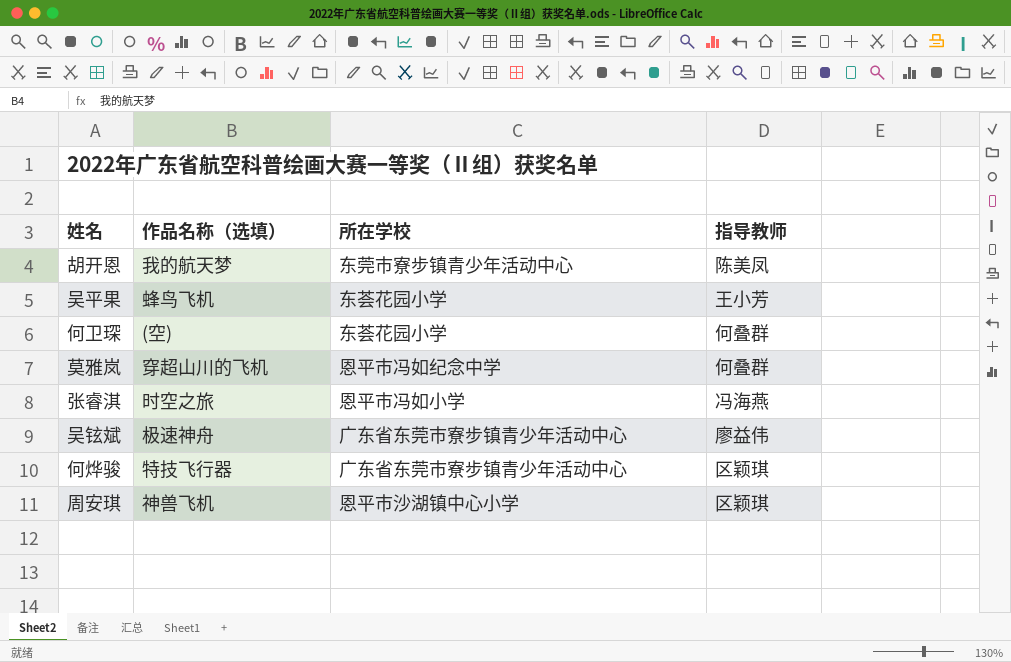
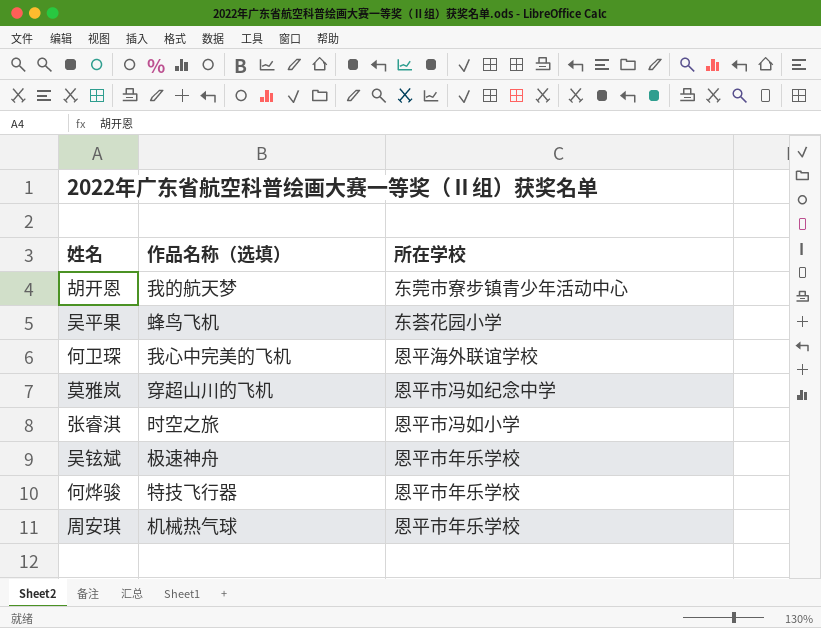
column 指导教师 | position: 4 -> none
何卫琛 | 作品名称（选填）: (空) -> 我心中完美的飞机
何卫琛 | 所在学校: 东荟花园小学 -> 恩平海外联谊学校
吴铉斌 | 所在学校: 广东省东莞市寮步镇青少年活动中心 -> 恩平市年乐学校
何烨骏 | 所在学校: 广东省东莞市寮步镇青少年活动中心 -> 恩平市年乐学校
周安琪 | 作品名称（选填）: 神兽飞机 -> 机械热气球
周安琪 | 所在学校: 恩平市沙湖镇中心小学 -> 恩平市年乐学校

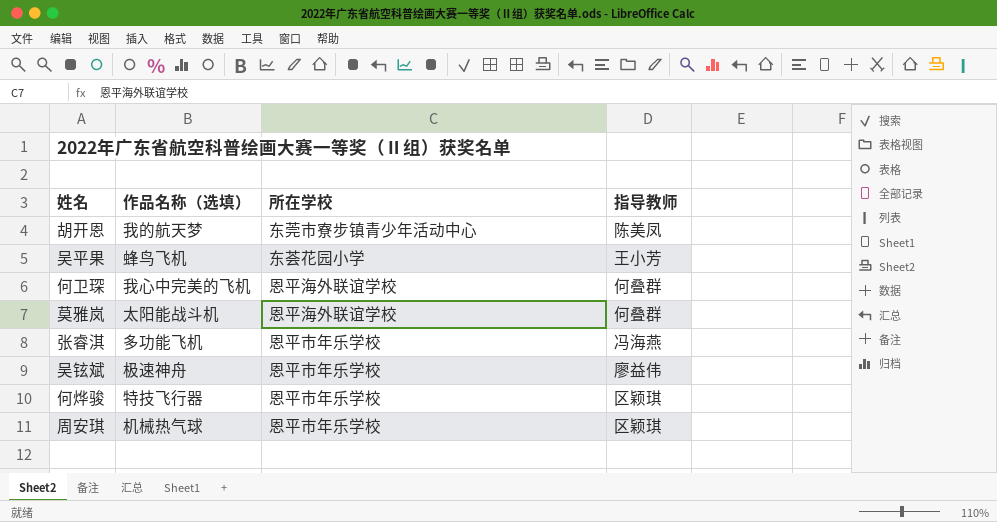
column 指导教师 | position: none -> 4
莫雅岚 | 作品名称（选填）: 穿超山川的飞机 -> 太阳能战斗机
莫雅岚 | 所在学校: 恩平市冯如纪念中学 -> 恩平海外联谊学校
张睿淇 | 作品名称（选填）: 时空之旅 -> 多功能飞机
张睿淇 | 所在学校: 恩平市冯如小学 -> 恩平市年乐学校

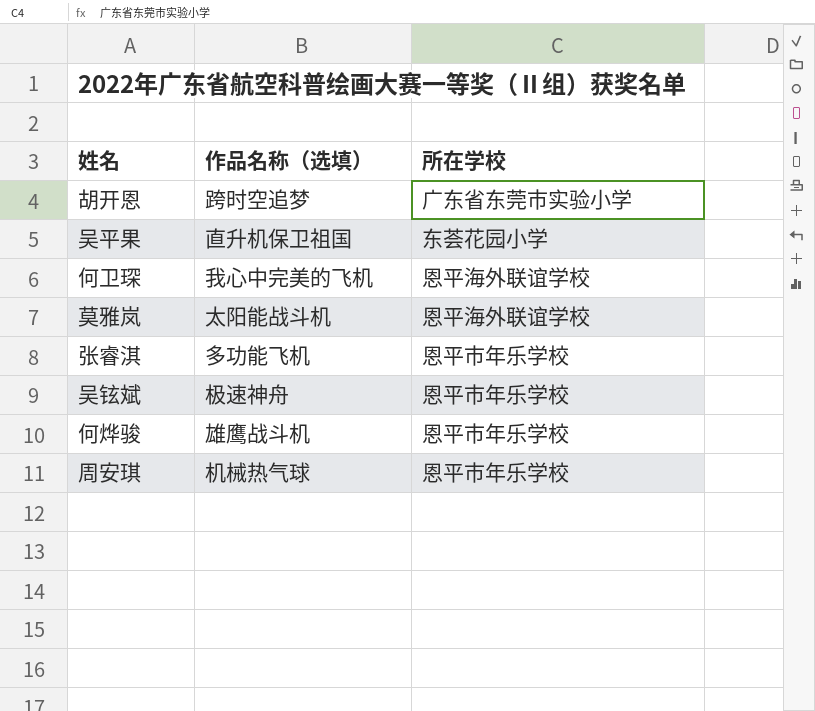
column 指导教师 | position: 4 -> none
胡开恩 | 作品名称（选填）: 我的航天梦 -> 跨时空追梦
胡开恩 | 所在学校: 东莞市寮步镇青少年活动中心 -> 广东省东莞市实验小学
吴平果 | 作品名称（选填）: 蜂鸟飞机 -> 直升机保卫祖国
何烨骏 | 作品名称（选填）: 特技飞行器 -> 雄鹰战斗机

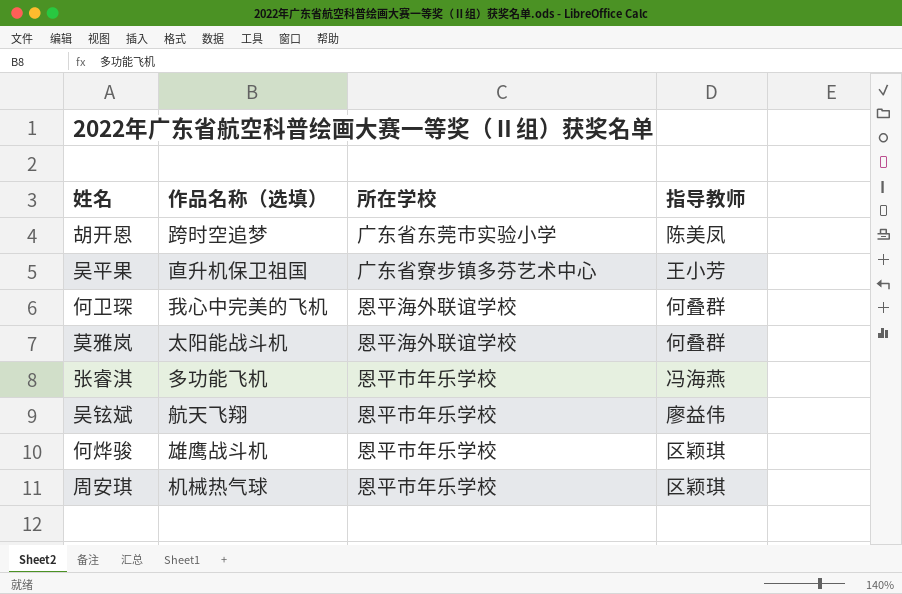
column 指导教师 | position: none -> 4
吴平果 | 所在学校: 东荟花园小学 -> 广东省寮步镇多芬艺术中心
吴铉斌 | 作品名称（选填）: 极速神舟 -> 航天飞翔

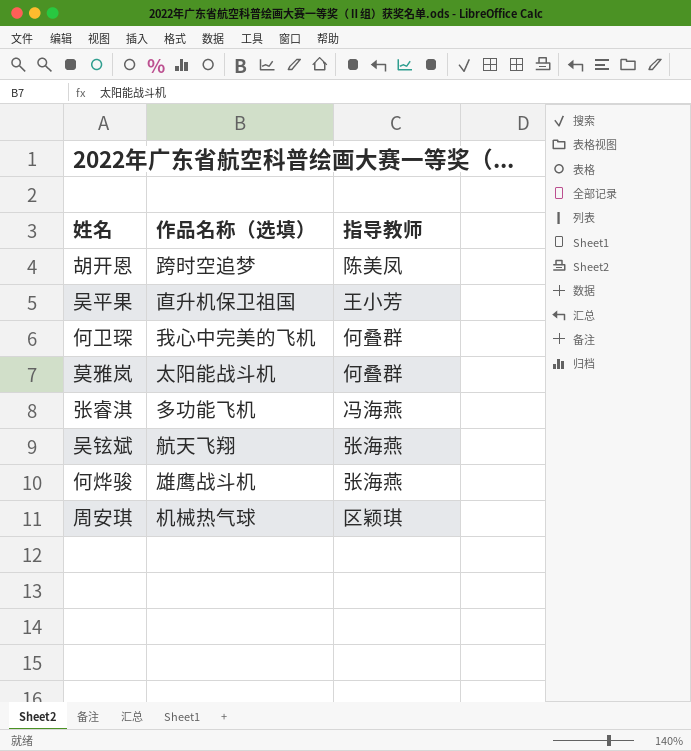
column 所在学校 | position: 3 -> none
吴铉斌 | 指导教师: 廖益伟 -> 张海燕
何烨骏 | 指导教师: 区颖琪 -> 张海燕

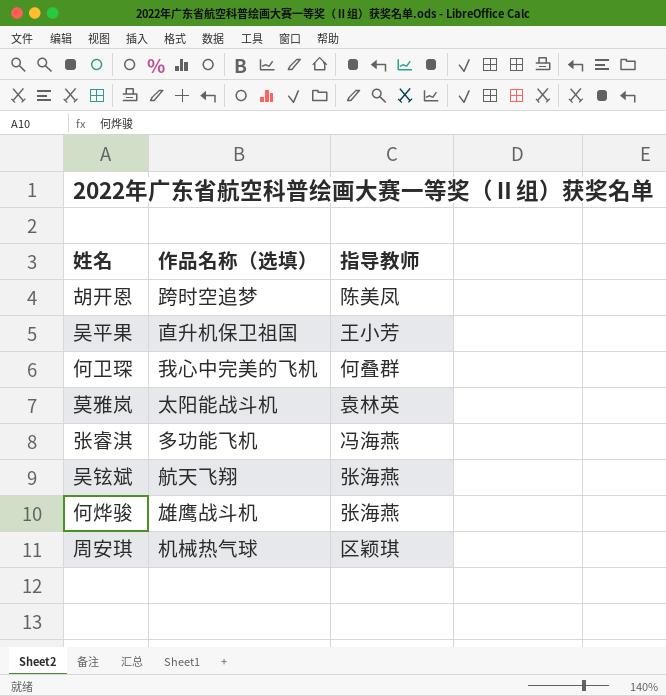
莫雅岚 | 指导教师: 何叠群 -> 袁林英

